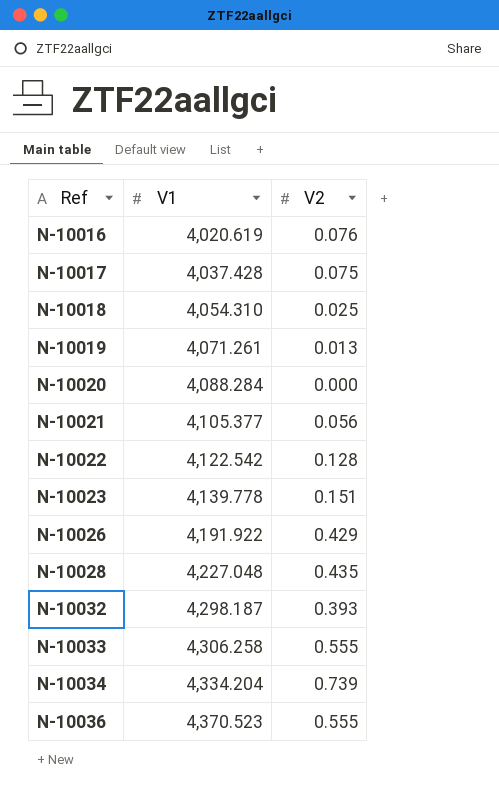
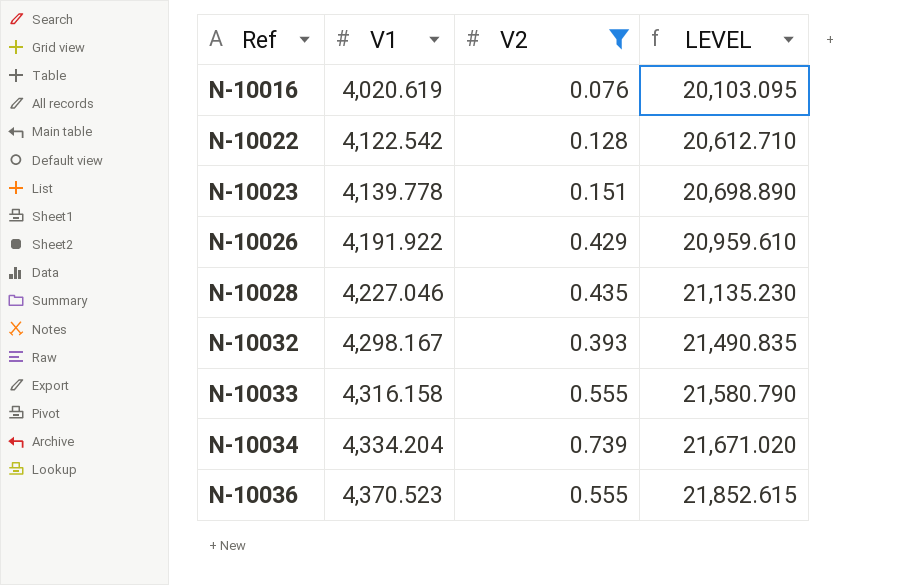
filter: none -> V2 >= 0.076
column LEVEL | formula: none -> [V1] * 5
N-10028 | V1: 4,227.048 -> 4,227.046
N-10032 | V1: 4,298.187 -> 4,298.167
N-10033 | V1: 4,306.258 -> 4,316.158

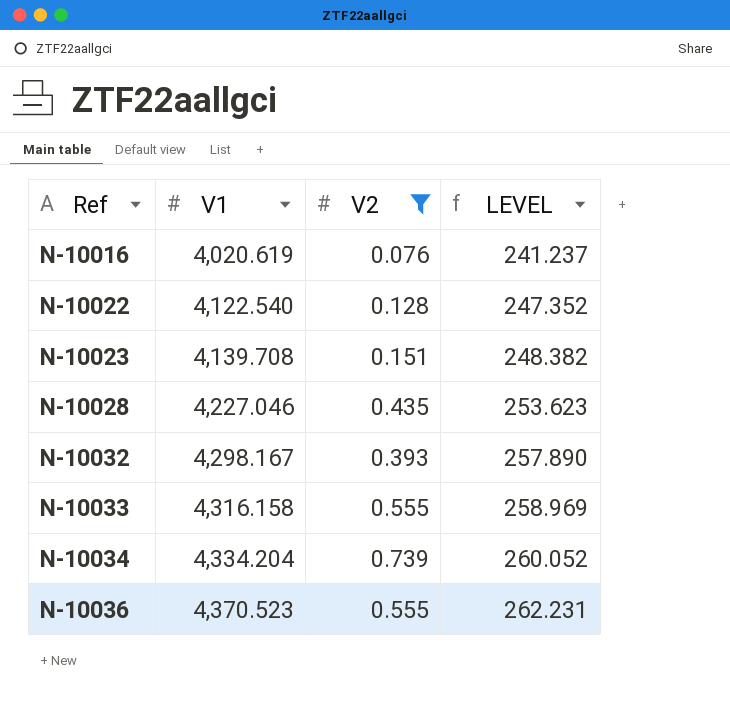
column LEVEL | formula: [V1] * 5 -> [V1] * 0.06
row N-10026: 4,191.922 | 0.429 | 20,959.610 -> none
N-10022 | V1: 4,122.542 -> 4,122.540
N-10023 | V1: 4,139.778 -> 4,139.708

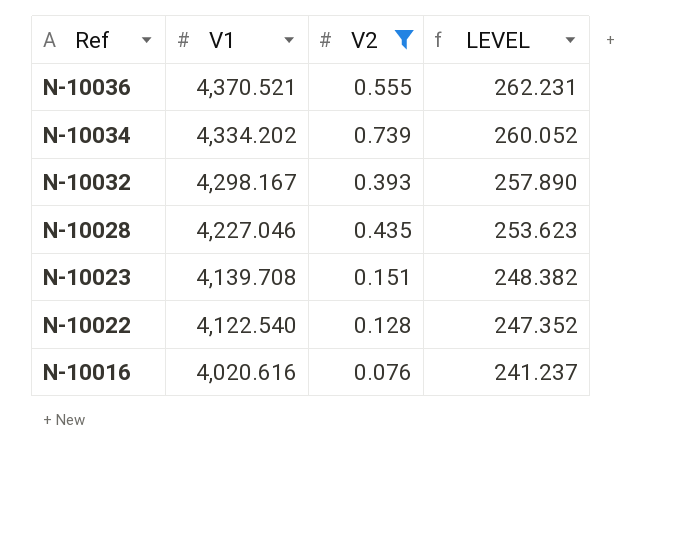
row order: Ref ascending -> Ref descending
row N-10033: 4,316.158 | 0.555 | 258.969 -> none
N-10036 | V1: 4,370.523 -> 4,370.521
N-10034 | V1: 4,334.204 -> 4,334.202
N-10016 | V1: 4,020.619 -> 4,020.616

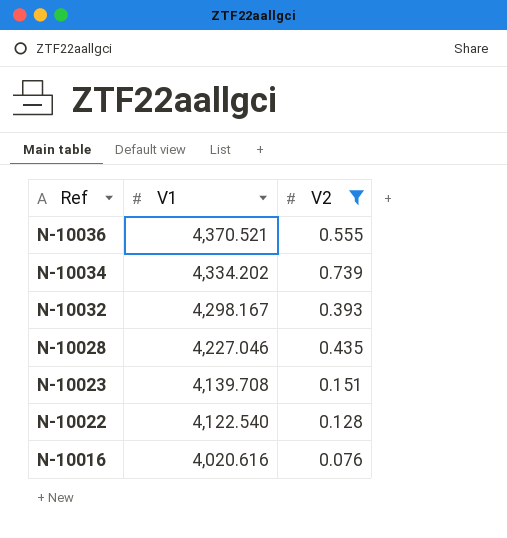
column LEVEL | formula: [V1] * 0.06 -> none

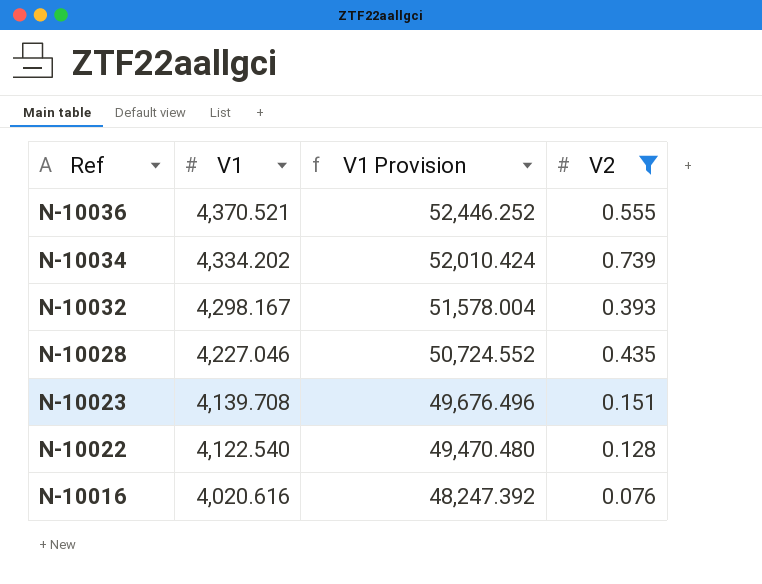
column V1 Provision | formula: none -> [V1] * 12

